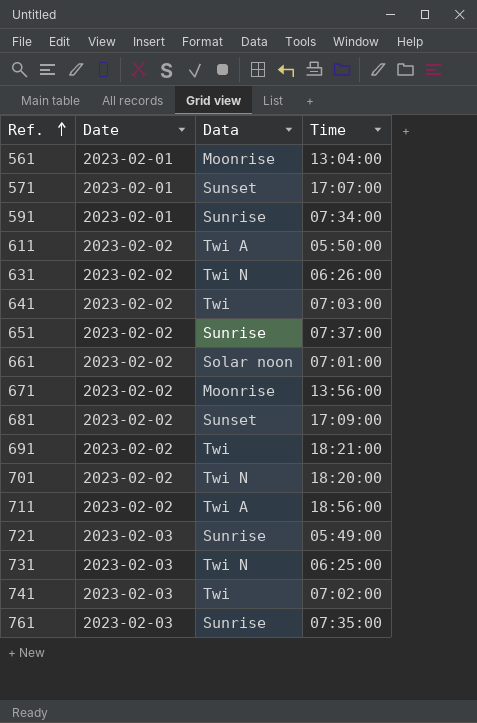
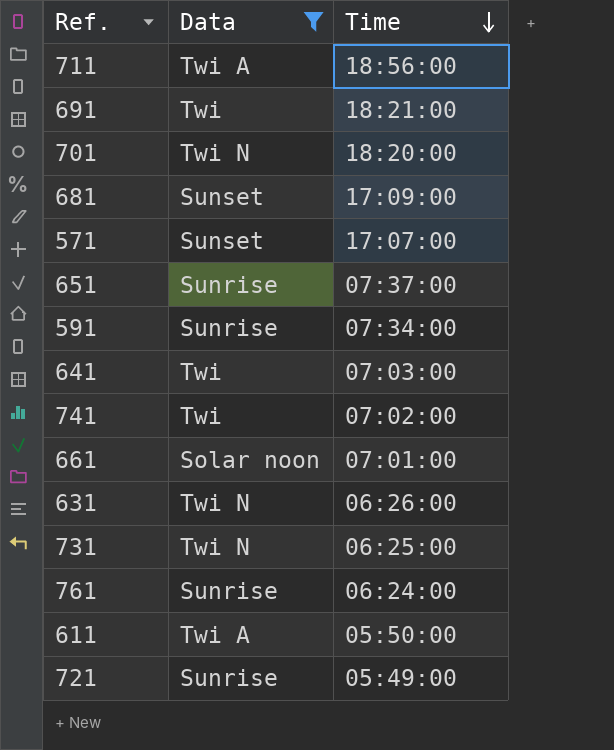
filter: none -> Data != Moonrise
row order: Ref. ascending -> Time descending
column Date | position: 2 -> none
761 | Time: 07:35:00 -> 06:24:00

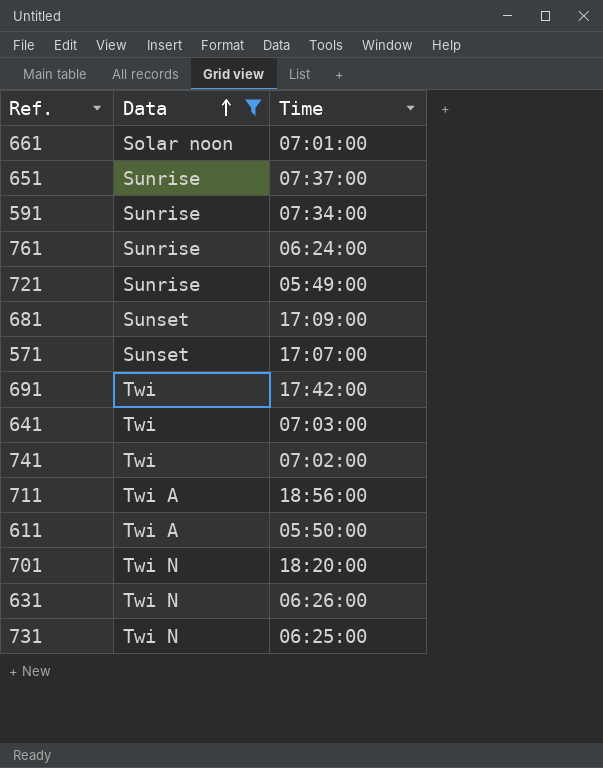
row order: Time descending -> Data ascending
691 | Time: 18:21:00 -> 17:42:00

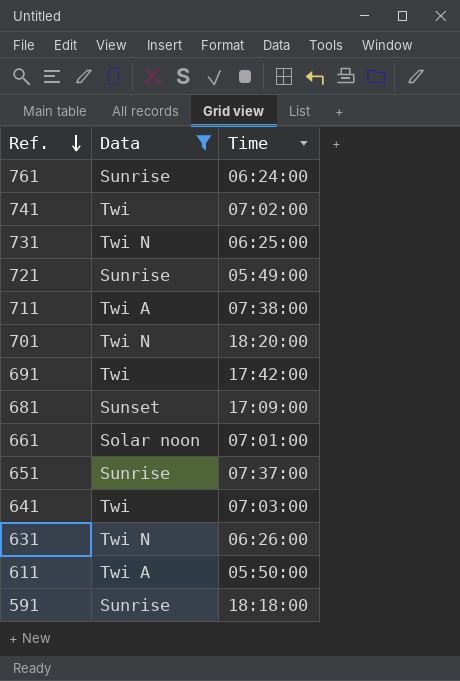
row order: Data ascending -> Ref. descending
row 571: Sunset | 17:07:00 -> none
711 | Time: 18:56:00 -> 07:38:00
591 | Time: 07:34:00 -> 18:18:00

